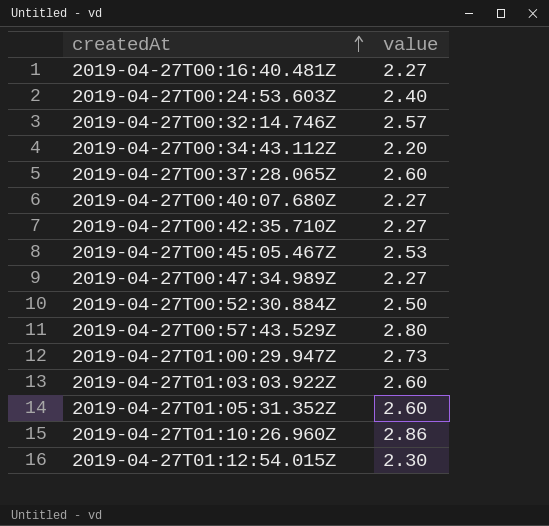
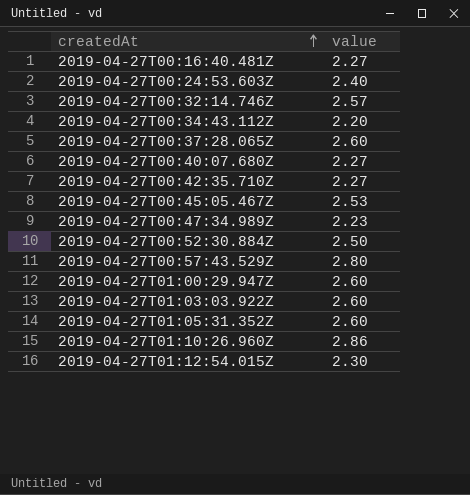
2019-04-27T00:47:34.989Z | value: 2.27 -> 2.23
2019-04-27T01:00:29.947Z | value: 2.73 -> 2.60

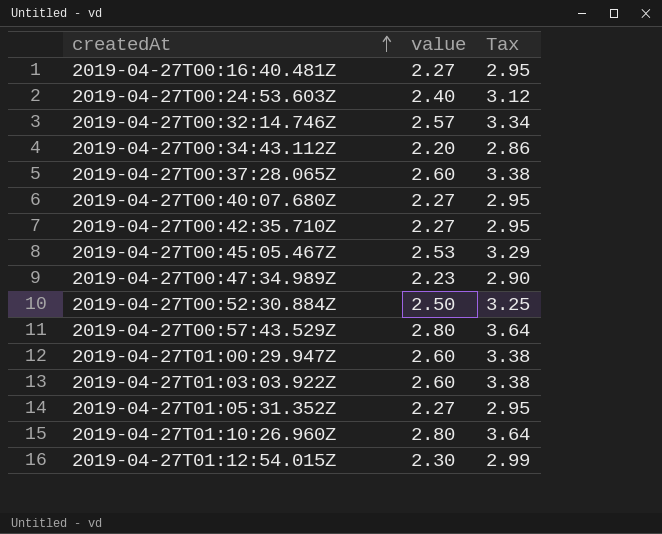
column Tax | formula: none -> [value] * 1.3
2019-04-27T01:05:31.352Z | value: 2.60 -> 2.27
2019-04-27T01:10:26.960Z | value: 2.86 -> 2.80

